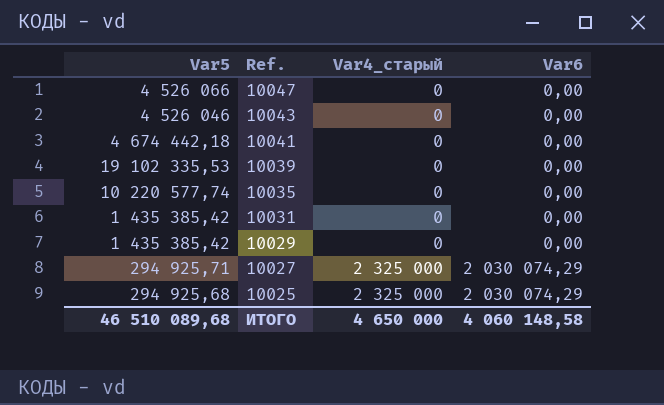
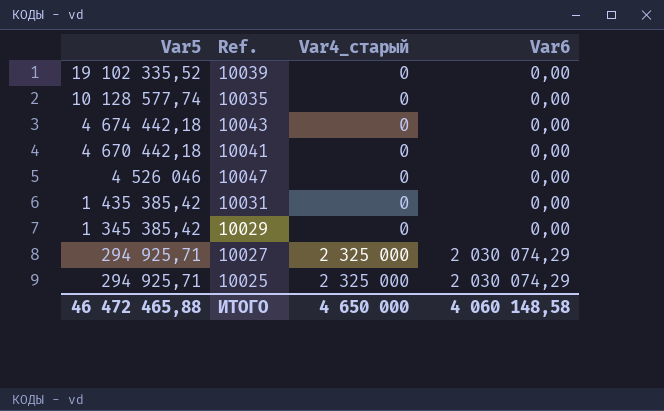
row order: Ref. descending -> Var5 descending
10039 | Var5: 19 102 335,53 -> 19 102 335,52
10035 | Var5: 10 220 577,74 -> 10 128 577,74
10043 | Var5: 4 526 046 -> 4 674 442,18
10041 | Var5: 4 674 442,18 -> 4 670 442,18
10047 | Var5: 4 526 066 -> 4 526 046
10029 | Var5: 1 435 385,42 -> 1 345 385,42
10025 | Var5: 294 925,68 -> 294 925,71
ИТОГО | Var5: 46 510 089,68 -> 46 472 465,88

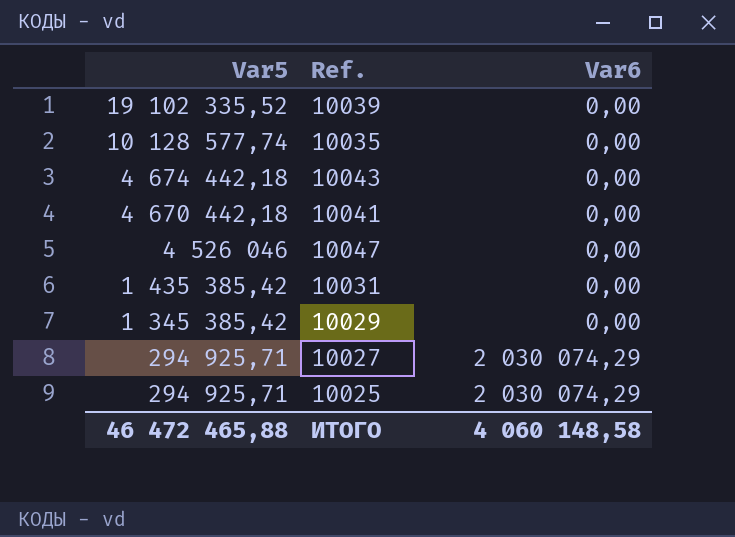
column Var4_старый | position: 3 -> none

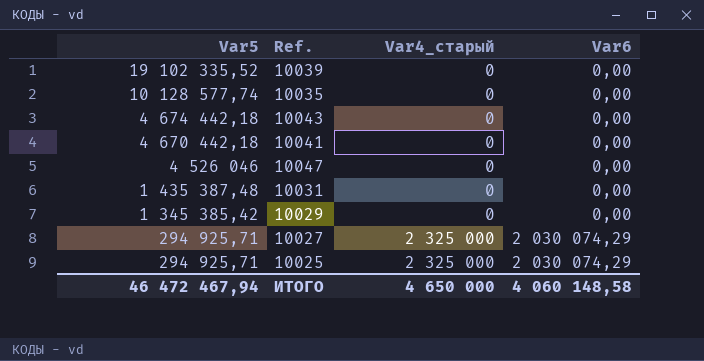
column Var4_старый | position: none -> 3
10031 | Var5: 1 435 385,42 -> 1 435 387,48
ИТОГО | Var5: 46 472 465,88 -> 46 472 467,94

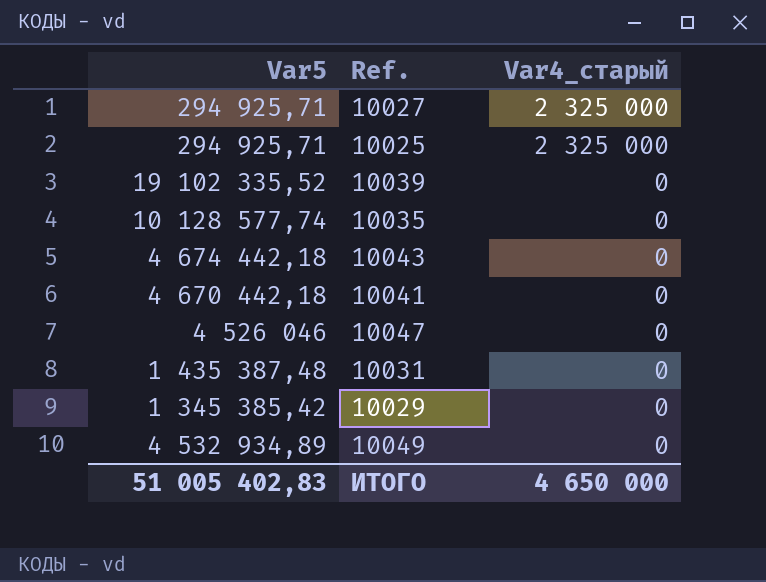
row order: Var5 descending -> Var4_старый descending
column Var6 | position: 4 -> none
row 10049: none -> 4 532 934,89 | 0
ИТОГО | Var5: 46 472 467,94 -> 51 005 402,83

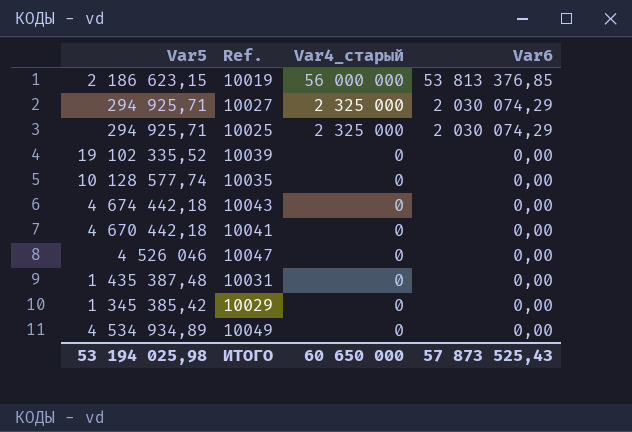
column Var6 | position: none -> 4
row 10019: none -> 2 186 623,15 | 56 000 000 | 53 813 376,85
10049 | Var5: 4 532 934,89 -> 4 534 934,89
ИТОГО | Var5: 51 005 402,83 -> 53 194 025,98
ИТОГО | Var4_старый: 4 650 000 -> 60 650 000

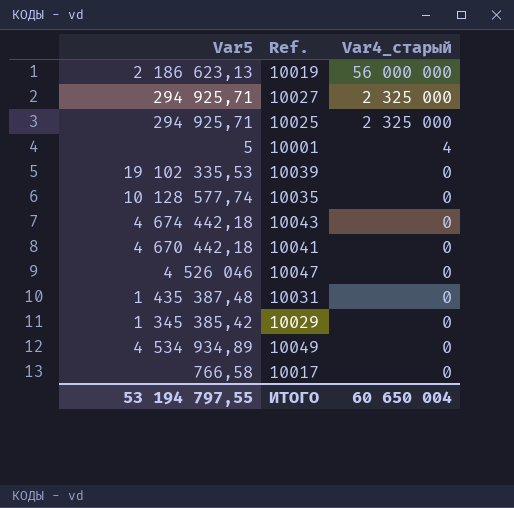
column Var6 | position: 4 -> none
10019 | Var5: 2 186 623,15 -> 2 186 623,13
row 10001: none -> 5 | 4
10039 | Var5: 19 102 335,52 -> 19 102 335,53
row 10017: none -> 766,58 | 0
ИТОГО | Var5: 53 194 025,98 -> 53 194 797,55
ИТОГО | Var4_старый: 60 650 000 -> 60 650 004

